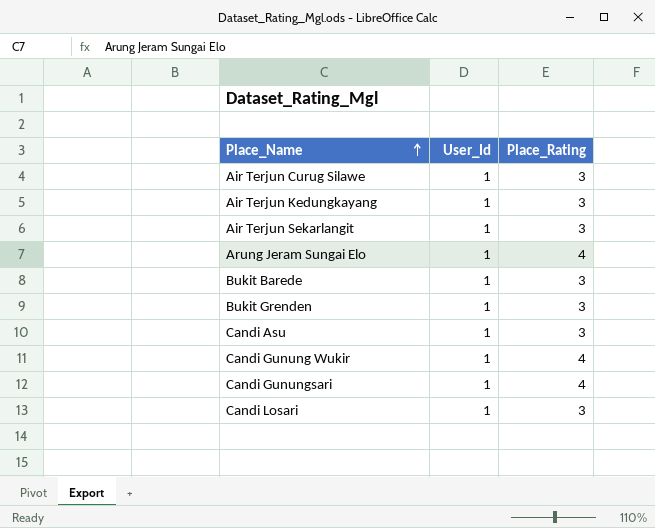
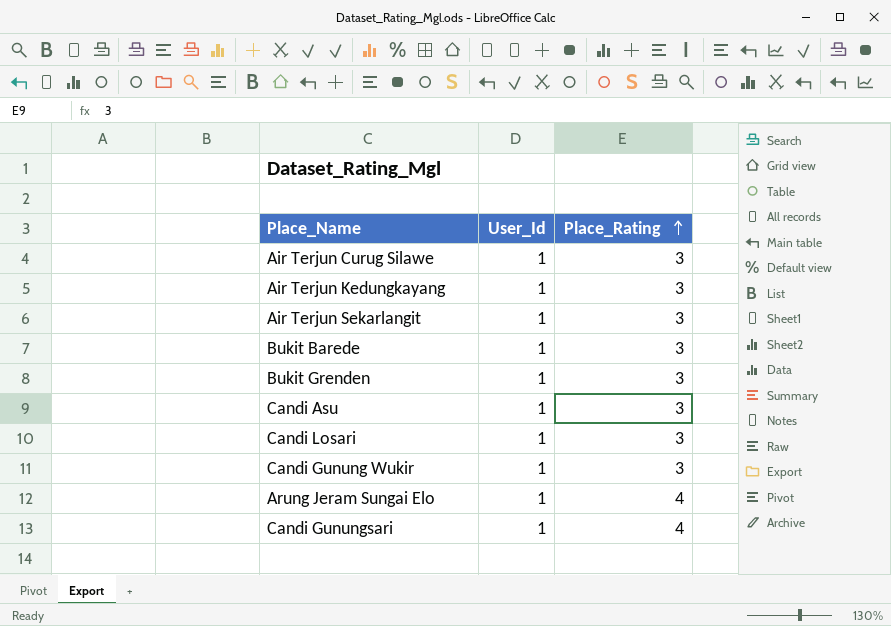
row order: Place_Name ascending -> Place_Rating ascending
Candi Gunung Wukir | Place_Rating: 4 -> 3

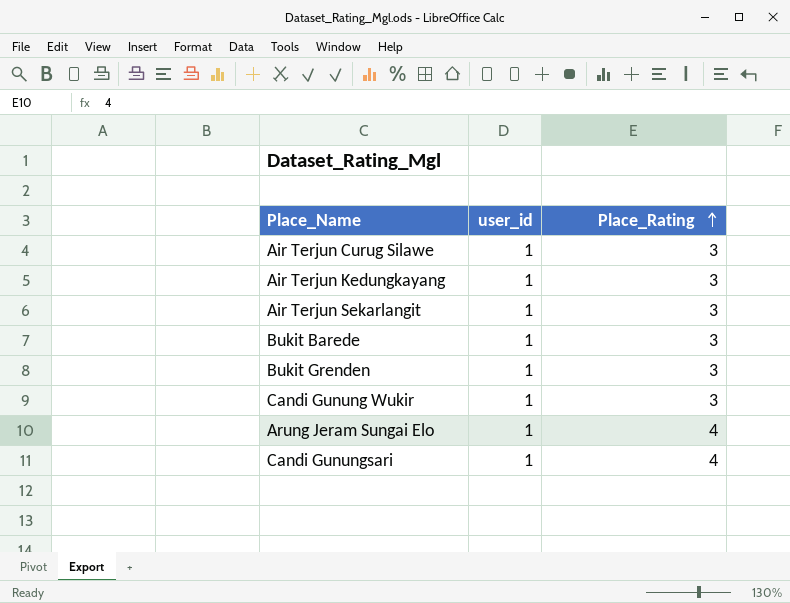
column name: User_Id -> user_id
row Candi Asu: 1 | 3 -> none
row Candi Losari: 1 | 3 -> none

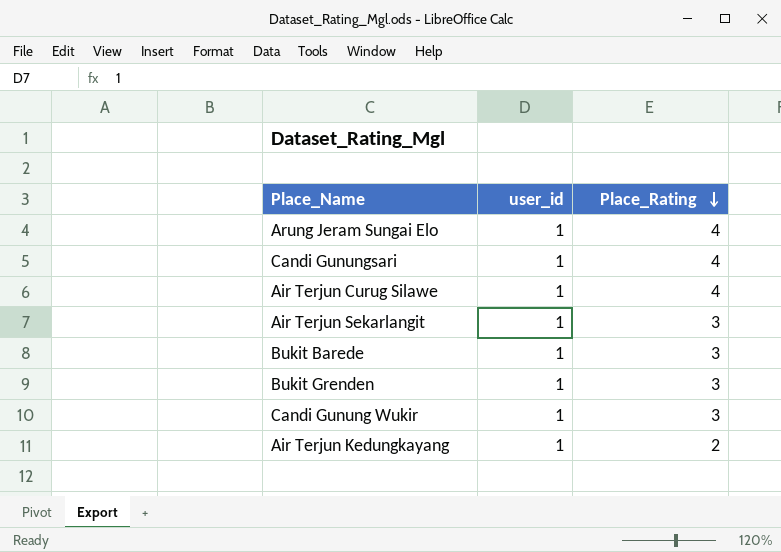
row order: Place_Rating ascending -> Place_Rating descending
Air Terjun Curug Silawe | Place_Rating: 3 -> 4
Air Terjun Kedungkayang | Place_Rating: 3 -> 2

